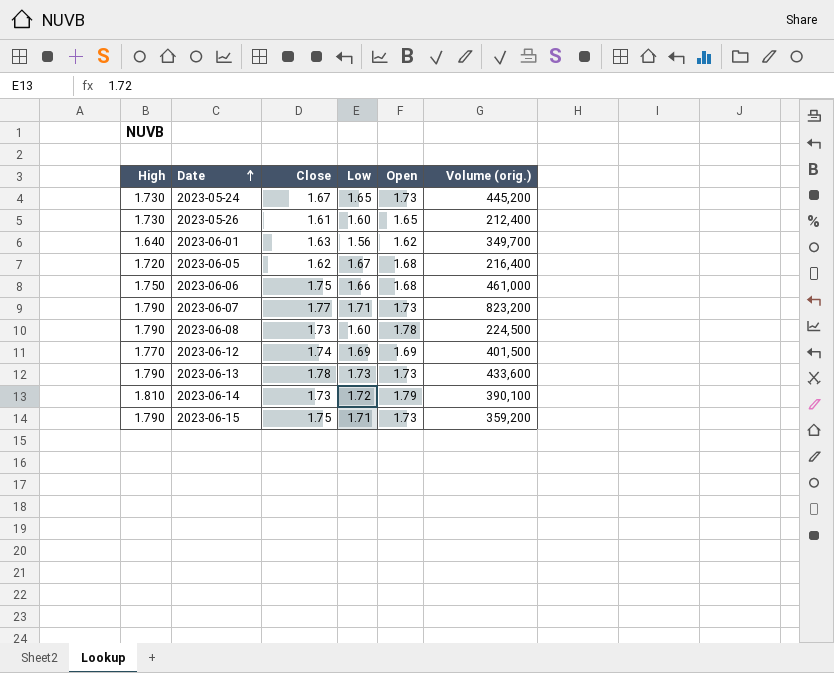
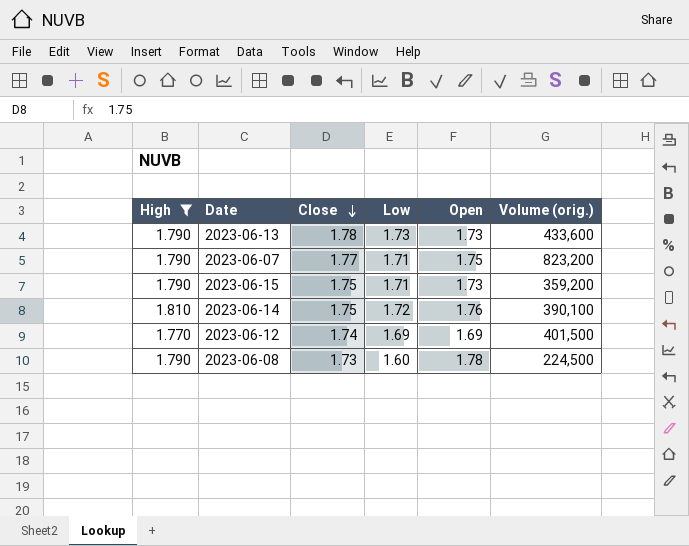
filter: none -> High >= 1.770
row order: Date ascending -> Close descending
2023-06-07 | Open: 1.73 -> 1.75
2023-06-14 | Close: 1.73 -> 1.75
2023-06-14 | Open: 1.79 -> 1.76

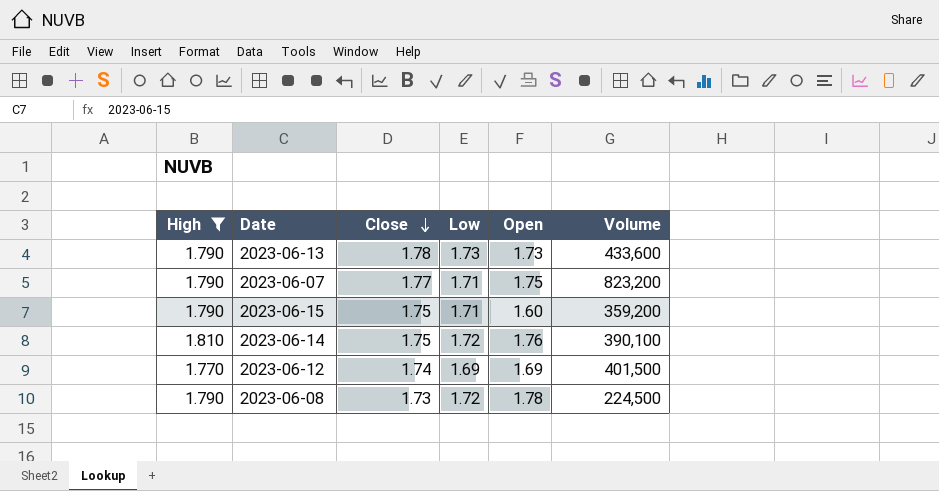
column name: Volume (orig.) -> Volume
2023-06-15 | Open: 1.73 -> 1.60
2023-06-08 | Low: 1.60 -> 1.72

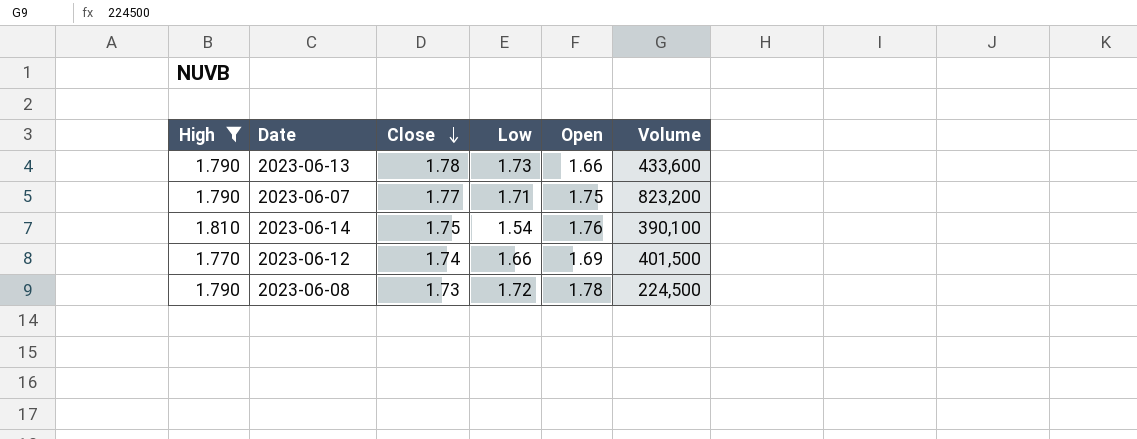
row 2023-06-15: 1.790 | 1.75 | 1.71 | 1.60 | 359,200 -> none
2023-06-13 | Open: 1.73 -> 1.66
2023-06-14 | Low: 1.72 -> 1.54
2023-06-12 | Low: 1.69 -> 1.66

